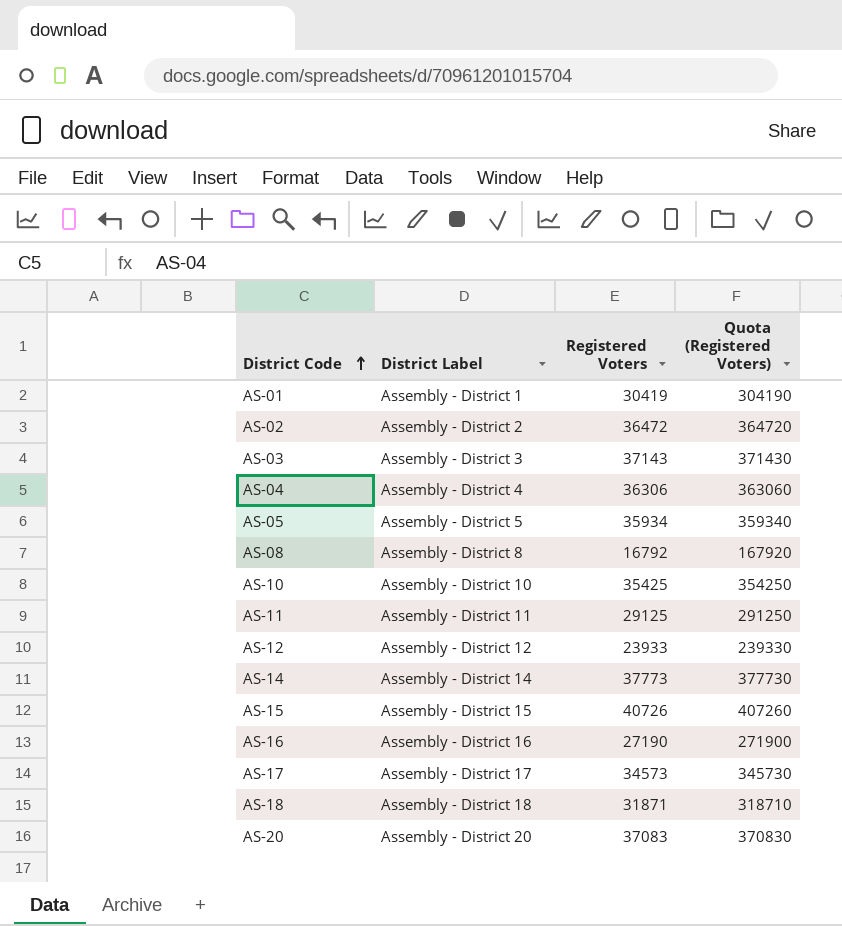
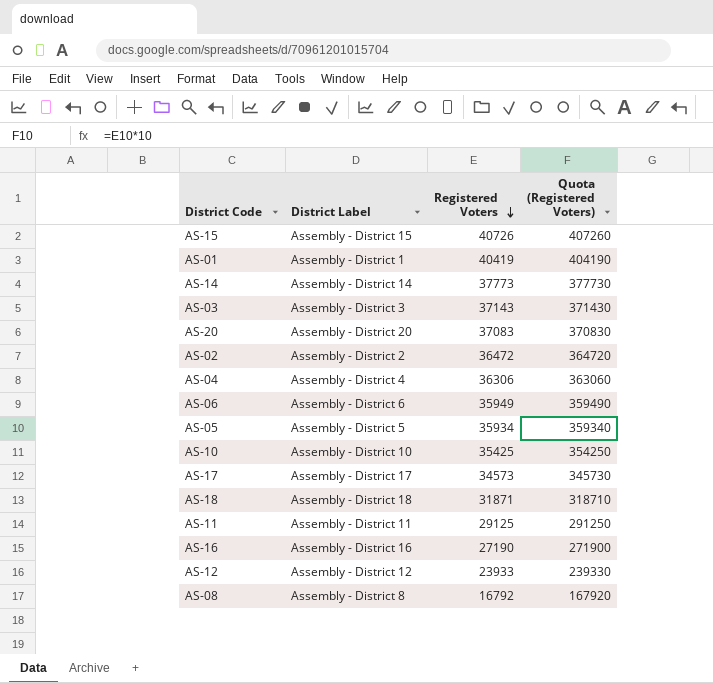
row order: District Code ascending -> Registered Voters descending
AS-01 | Registered Voters: 30419 -> 40419
AS-01 | Quota (Registered Voters): 304190 -> 404190
row AS-06: none -> Assembly - District 6 | 35949 | 359490

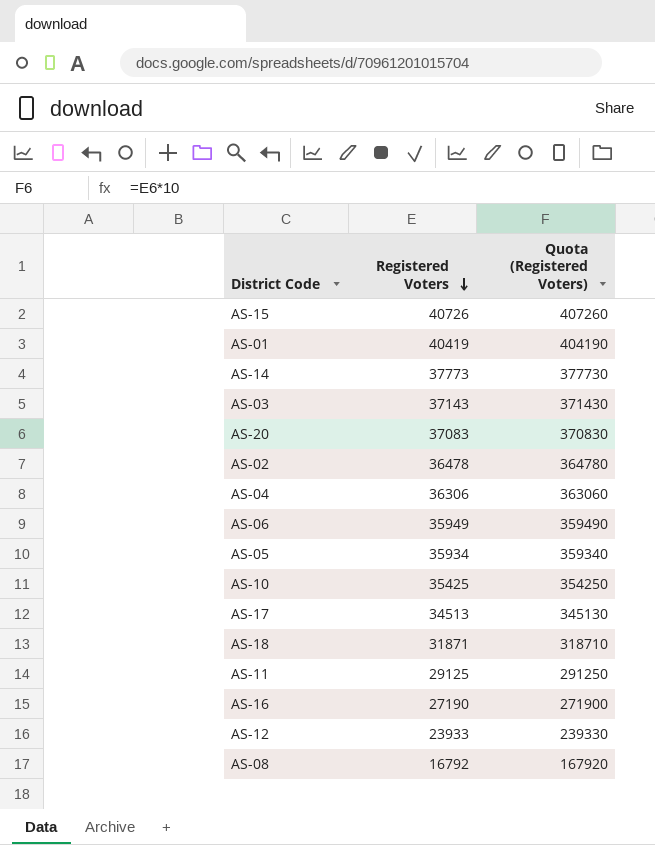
column District Label | position: 2 -> none
AS-02 | Registered Voters: 36472 -> 36478
AS-02 | Quota (Registered Voters): 364720 -> 364780
AS-17 | Registered Voters: 34573 -> 34513
AS-17 | Quota (Registered Voters): 345730 -> 345130

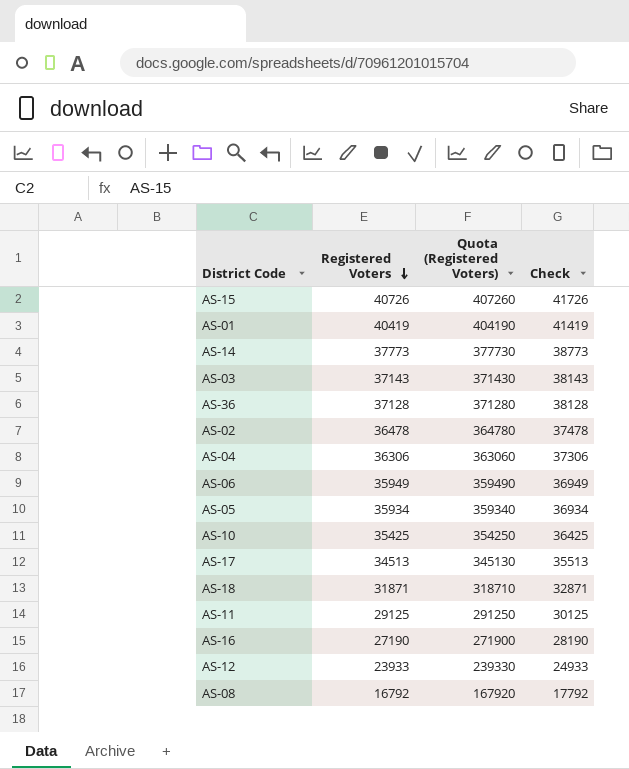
column Check | formula: none -> [Registered Voters] + 1000
row AS-20: 37083 | 370830 -> none
row AS-36: none -> 37128 | 371280 | 38128

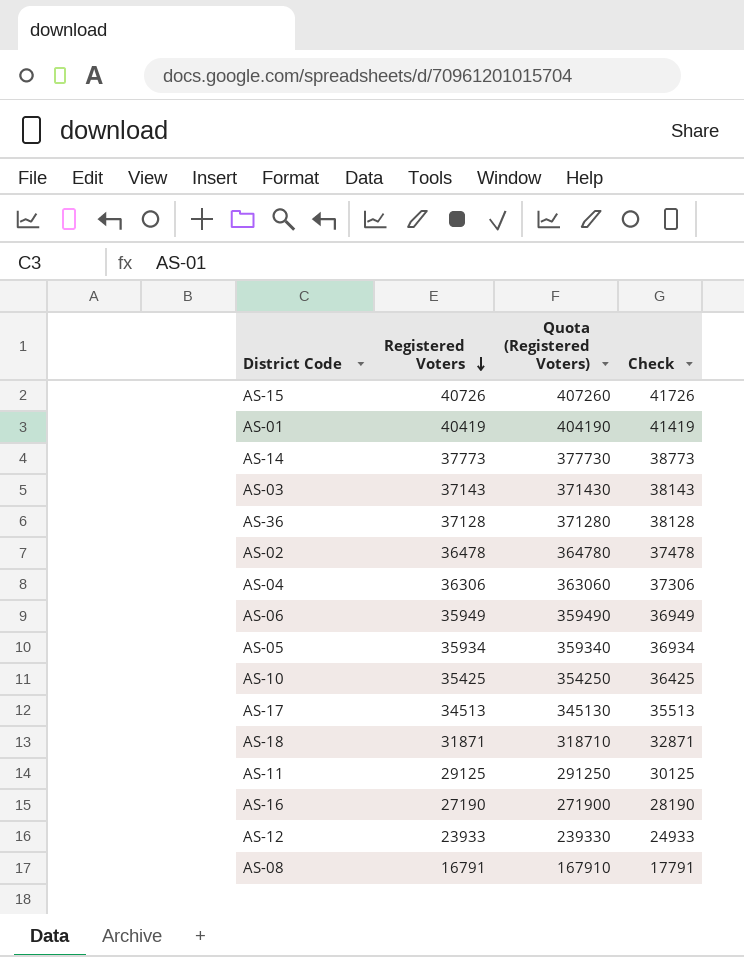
AS-08 | Registered Voters: 16792 -> 16791
AS-08 | Quota (Registered Voters): 167920 -> 167910
AS-08 | Check: 17792 -> 17791

